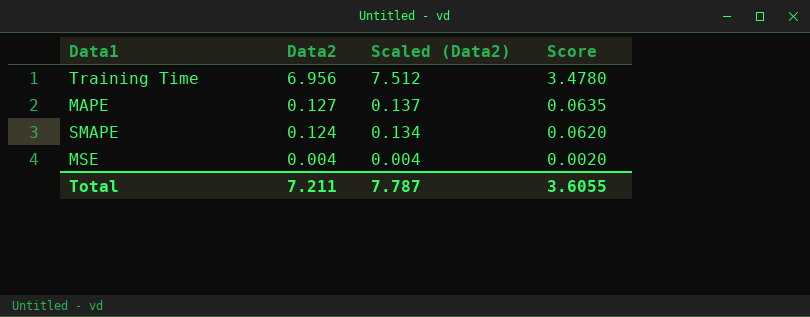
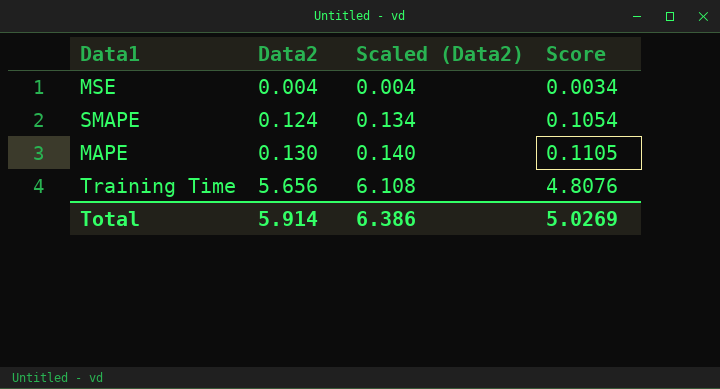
row order: Data2 descending -> Data2 ascending
column Score | formula: [Data2] * 0.5 -> [Data2] * 0.85
MAPE | Data2: 0.127 -> 0.130
MAPE | Scaled (Data2): 0.137 -> 0.140
Training Time | Data2: 6.956 -> 5.656
Training Time | Scaled (Data2): 7.512 -> 6.108
Total | Data2: 7.211 -> 5.914
Total | Scaled (Data2): 7.787 -> 6.386
Total | Score: 3.6055 -> 5.0269

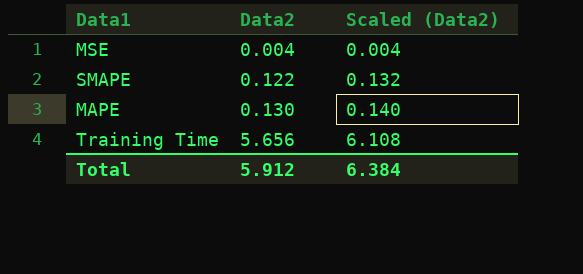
column Score | formula: [Data2] * 0.85 -> none
SMAPE | Data2: 0.124 -> 0.122
SMAPE | Scaled (Data2): 0.134 -> 0.132
Total | Data2: 5.914 -> 5.912
Total | Scaled (Data2): 6.386 -> 6.384

